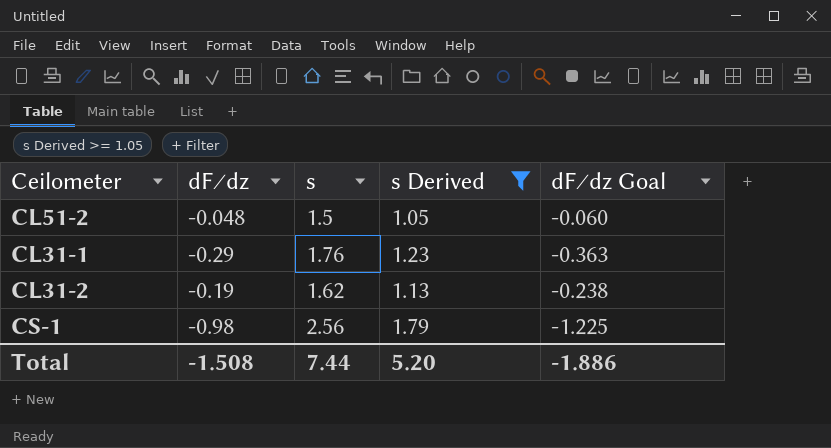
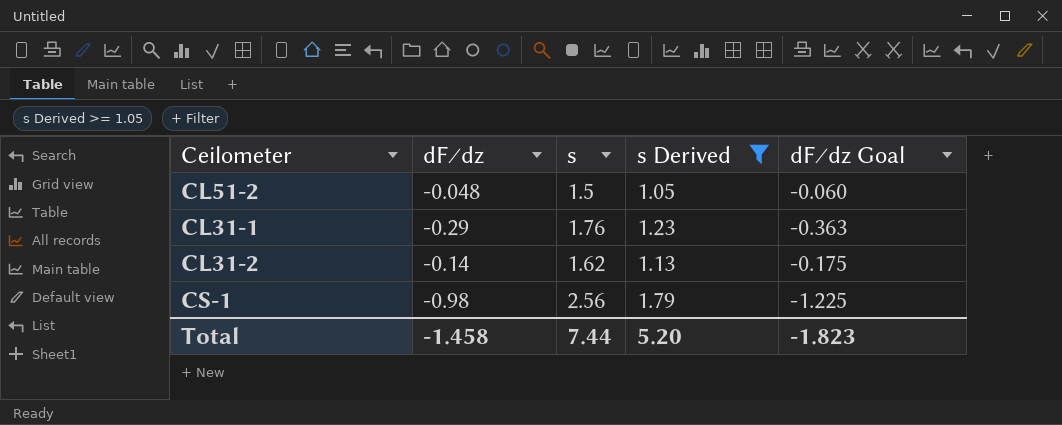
CL31-2 | dF∕dz: -0.19 -> -0.14
CL31-2 | dF∕dz Goal: -0.238 -> -0.175
Total | dF∕dz: -1.508 -> -1.458
Total | dF∕dz Goal: -1.886 -> -1.823

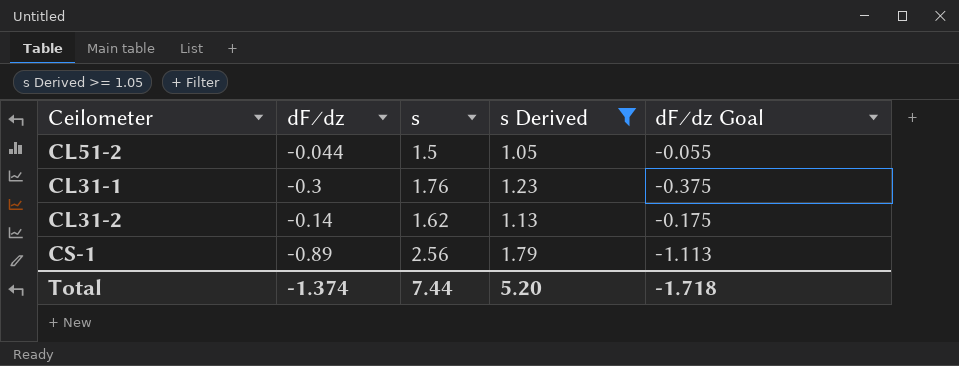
CL51-2 | dF∕dz: -0.048 -> -0.044
CL51-2 | dF∕dz Goal: -0.060 -> -0.055
CL31-1 | dF∕dz: -0.29 -> -0.3
CL31-1 | dF∕dz Goal: -0.363 -> -0.375
CS-1 | dF∕dz: -0.98 -> -0.89
CS-1 | dF∕dz Goal: -1.225 -> -1.113
Total | dF∕dz: -1.458 -> -1.374
Total | dF∕dz Goal: -1.823 -> -1.718

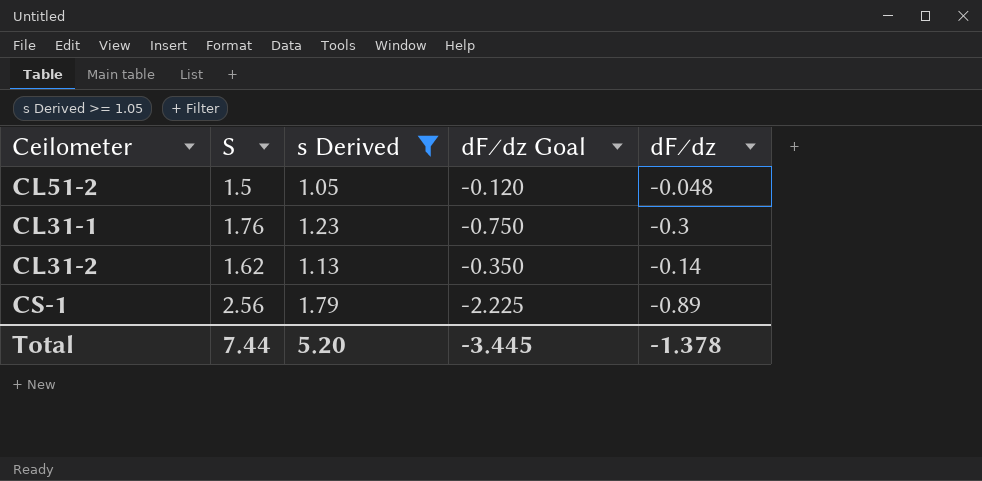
column name: s -> S
column dF∕dz Goal | formula: [dF∕dz] * 1.25 -> [dF∕dz] * 2.5
column dF∕dz | position: 2 -> 5
CL51-2 | dF∕dz: -0.044 -> -0.048
Total | dF∕dz Goal: -1.718 -> -3.445
Total | dF∕dz: -1.374 -> -1.378

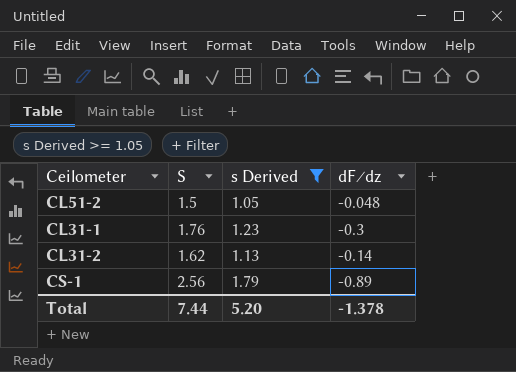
column dF∕dz Goal | formula: [dF∕dz] * 2.5 -> none

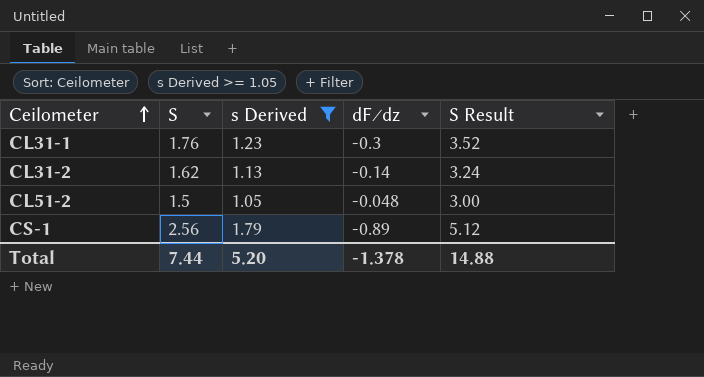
row order: none -> Ceilometer ascending
column S Result | formula: none -> [S] * 2

